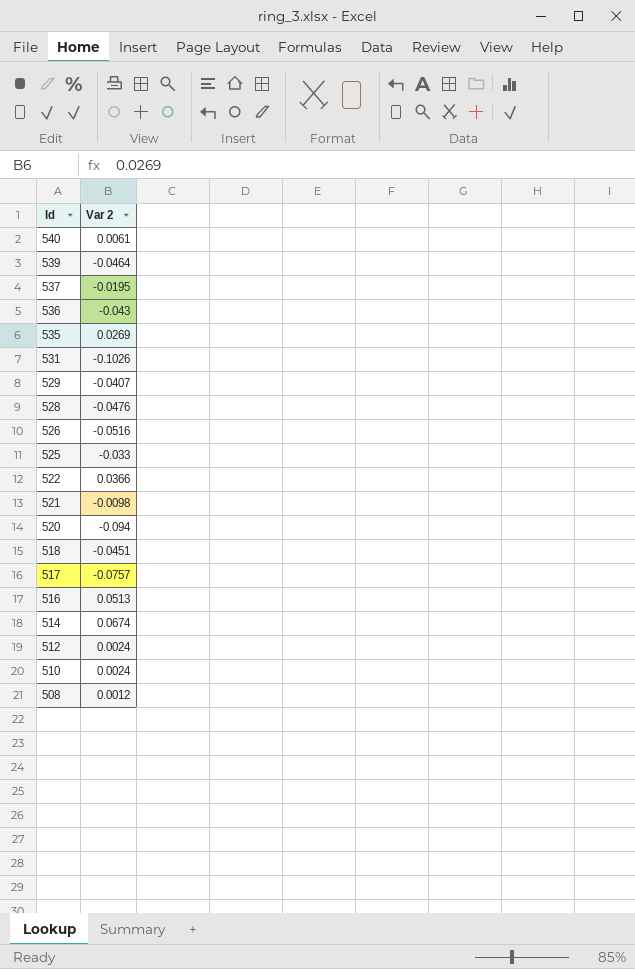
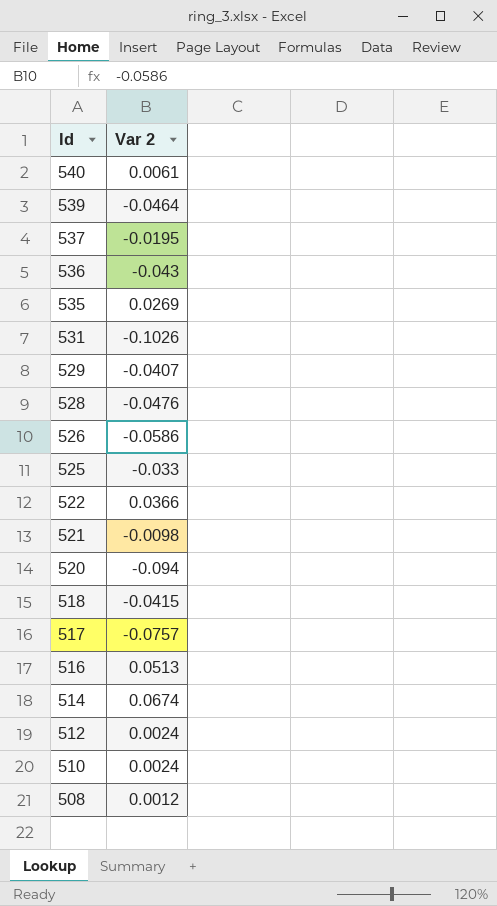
526 | Var 2: -0.0516 -> -0.0586
518 | Var 2: -0.0451 -> -0.0415

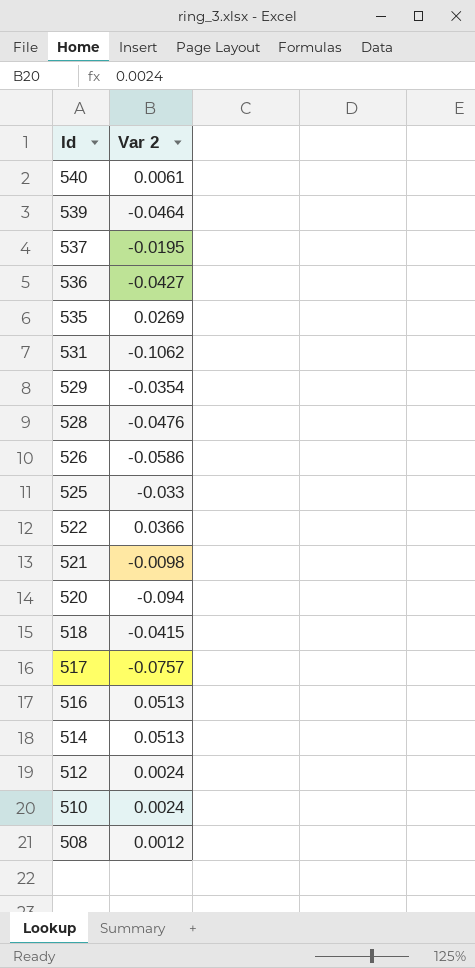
536 | Var 2: -0.043 -> -0.0427
531 | Var 2: -0.1026 -> -0.1062
529 | Var 2: -0.0407 -> -0.0354
514 | Var 2: 0.0674 -> 0.0513

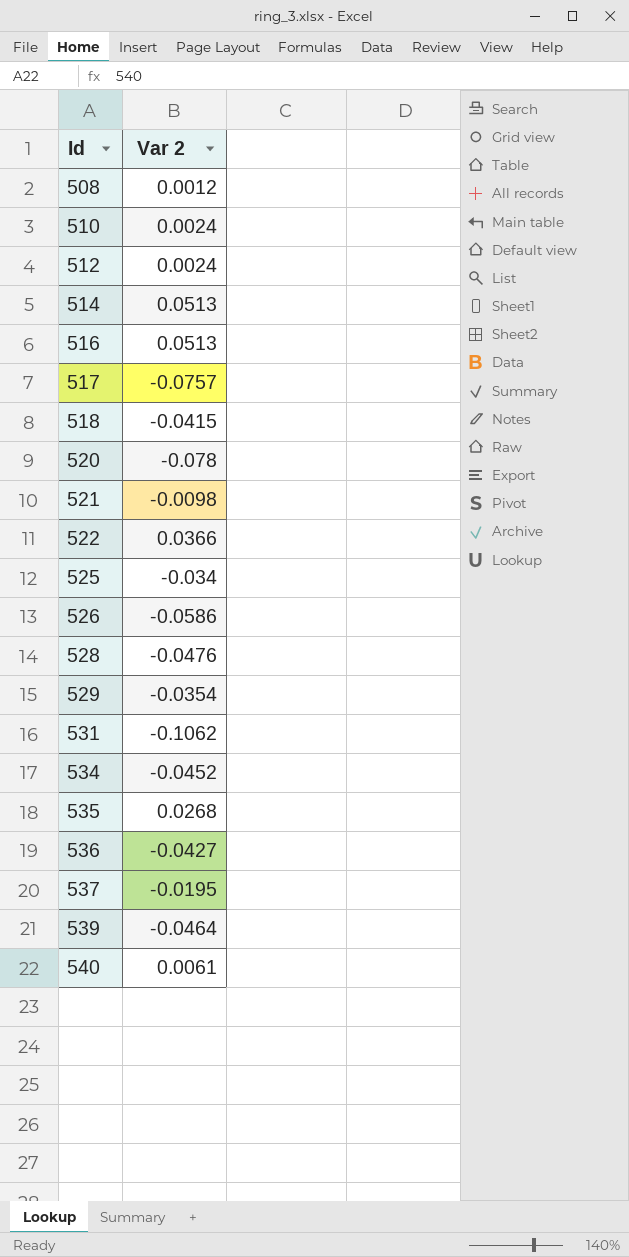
row order: Id descending -> Id ascending
520 | Var 2: -0.094 -> -0.078
525 | Var 2: -0.033 -> -0.034
row 534: none -> -0.0452
535 | Var 2: 0.0269 -> 0.0268

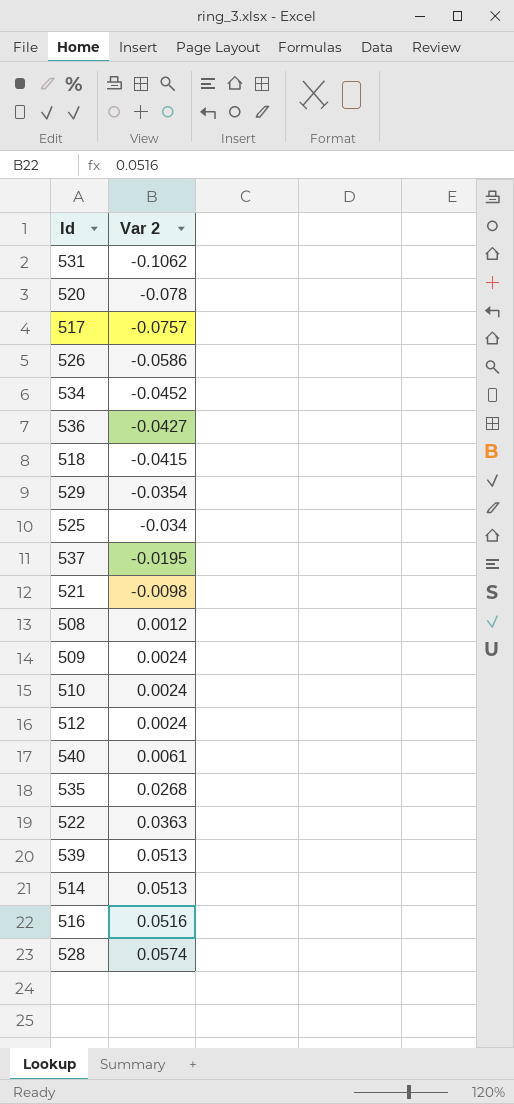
row order: Id ascending -> Var 2 ascending
row 509: none -> 0.0024
522 | Var 2: 0.0366 -> 0.0363
539 | Var 2: -0.0464 -> 0.0513
516 | Var 2: 0.0513 -> 0.0516
528 | Var 2: -0.0476 -> 0.0574

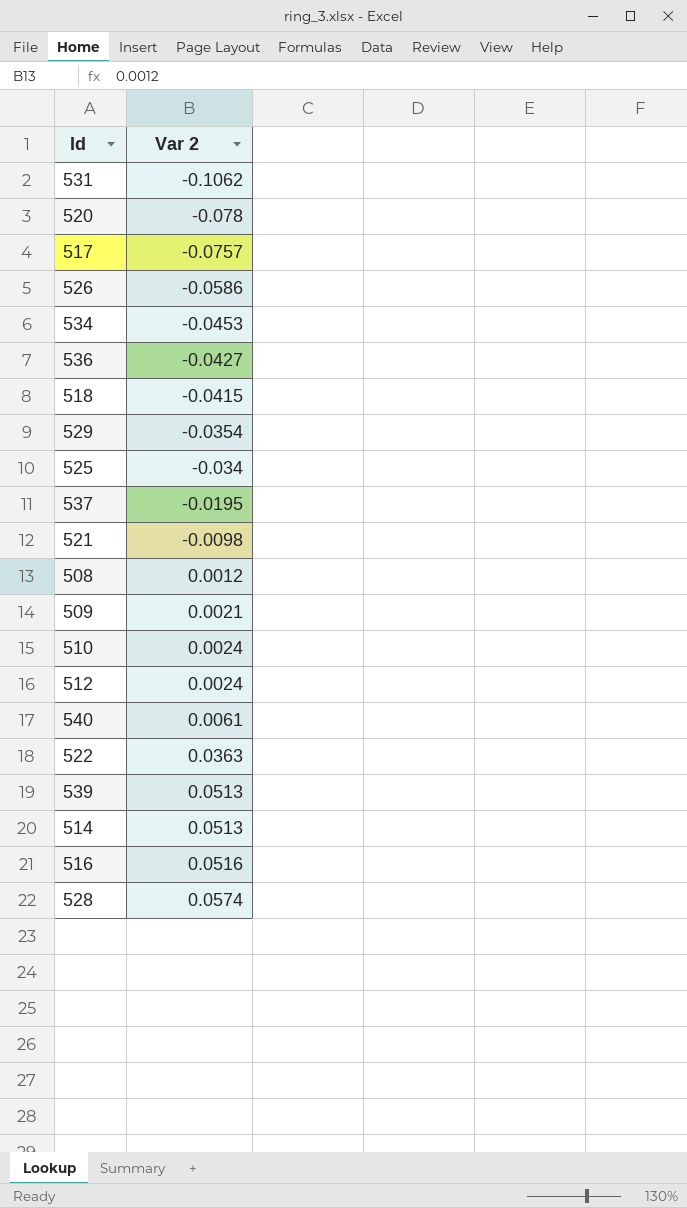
row 535: 0.0268 -> none
534 | Var 2: -0.0452 -> -0.0453
509 | Var 2: 0.0024 -> 0.0021

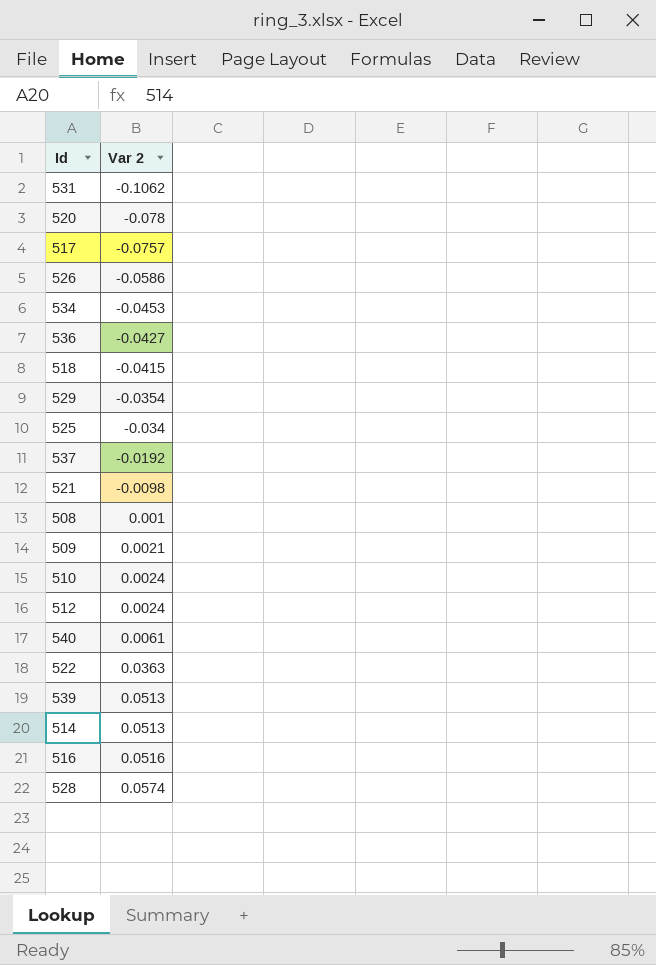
537 | Var 2: -0.0195 -> -0.0192
508 | Var 2: 0.0012 -> 0.001

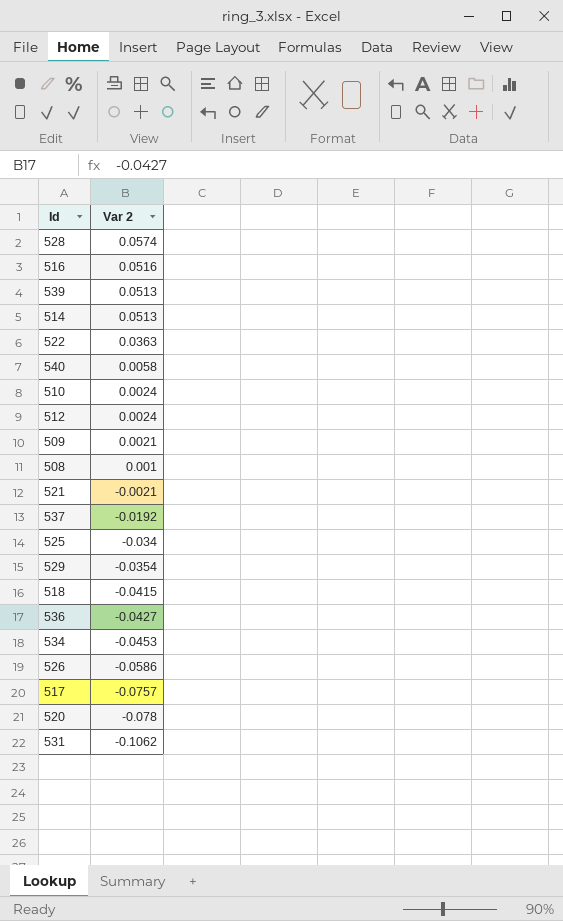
row order: Var 2 ascending -> Var 2 descending
540 | Var 2: 0.0061 -> 0.0058
521 | Var 2: -0.0098 -> -0.0021

